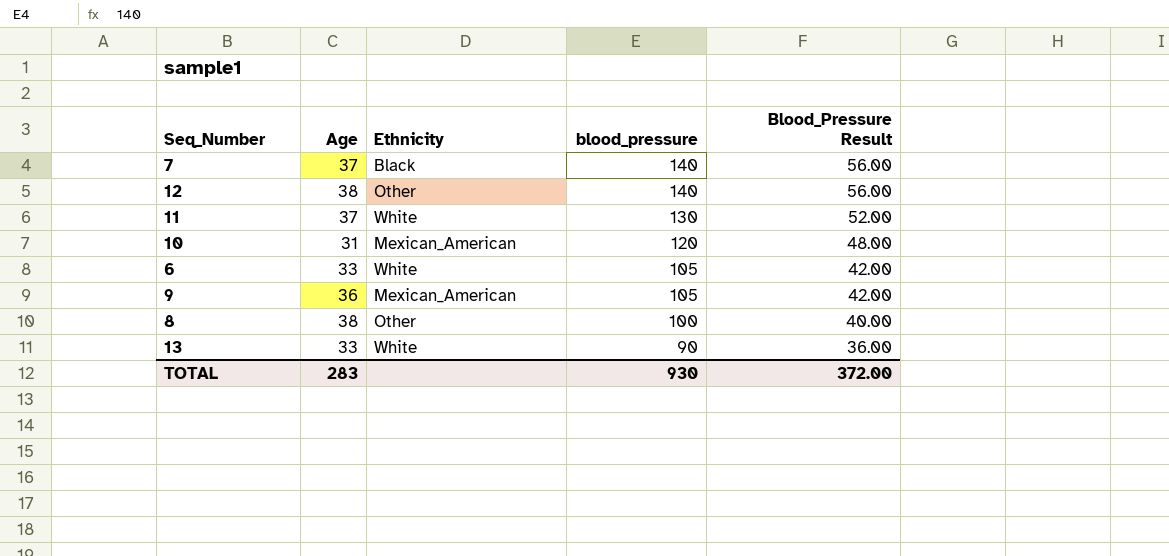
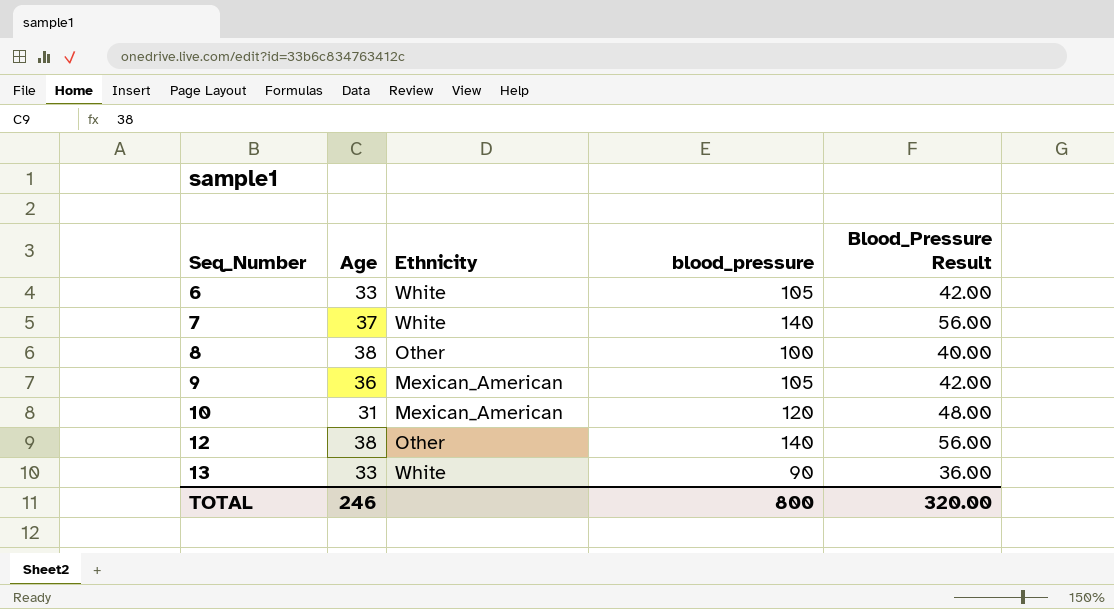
row order: blood_pressure descending -> Seq_Number ascending
row 11: 37 | White | 130 | 52.00 -> none
7 | Ethnicity: Black -> White
TOTAL | Age: 283 -> 246
TOTAL | blood_pressure: 930 -> 800
TOTAL | Blood_Pressure Result: 372.00 -> 320.00

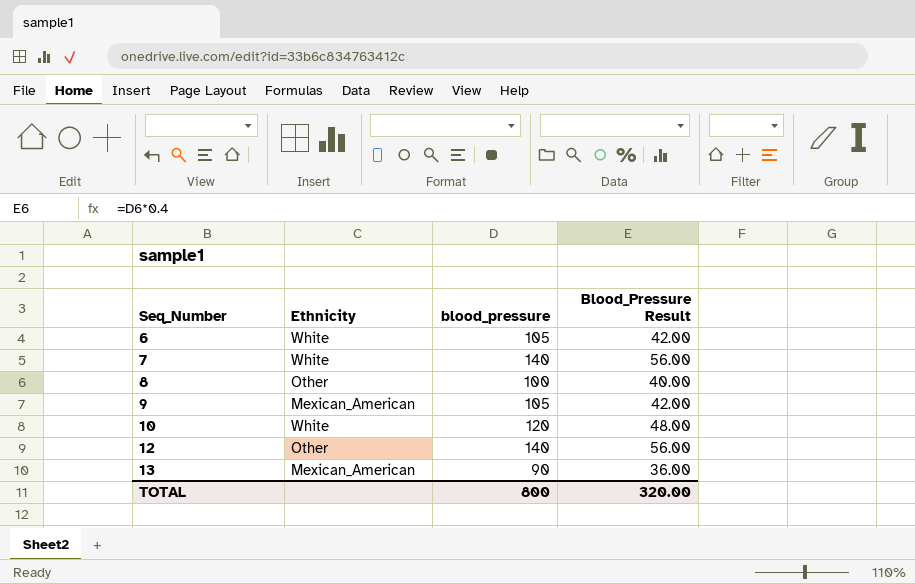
column Age | position: 2 -> none
10 | Ethnicity: Mexican_American -> White
13 | Ethnicity: White -> Mexican_American

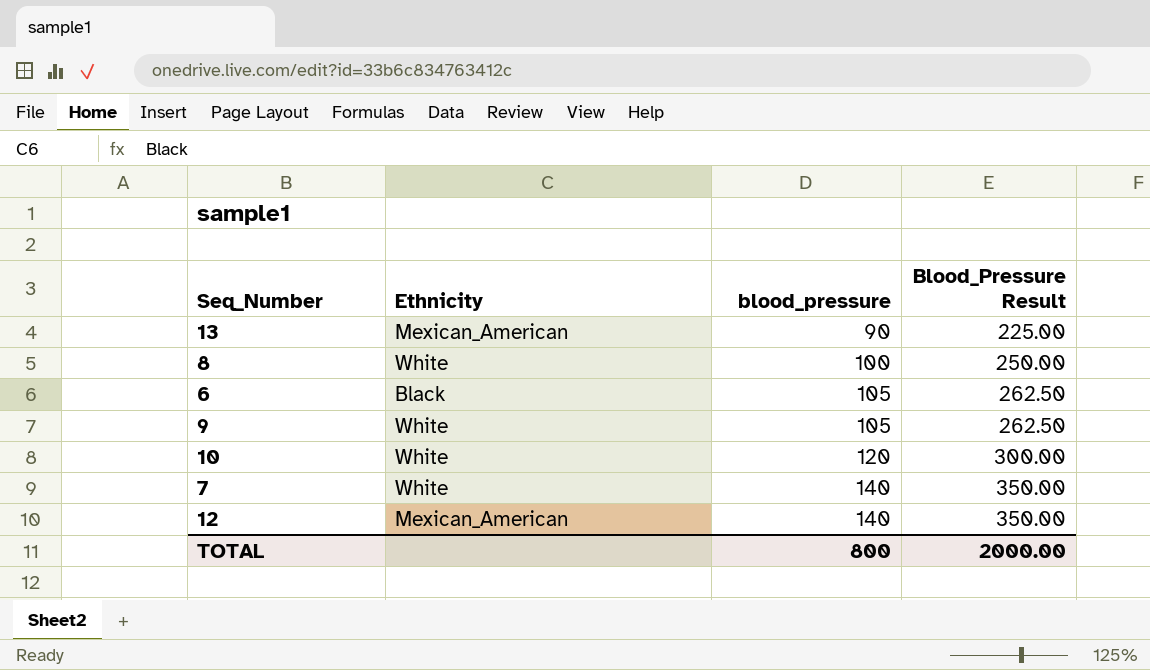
row order: Seq_Number ascending -> blood_pressure ascending
column Blood_Pressure Result | formula: [blood_pressure] * 0.4 -> [blood_pressure] * 2.5
8 | Ethnicity: Other -> White
6 | Ethnicity: White -> Black
9 | Ethnicity: Mexican_American -> White
12 | Ethnicity: Other -> Mexican_American
TOTAL | Blood_Pressure Result: 320.00 -> 2000.00

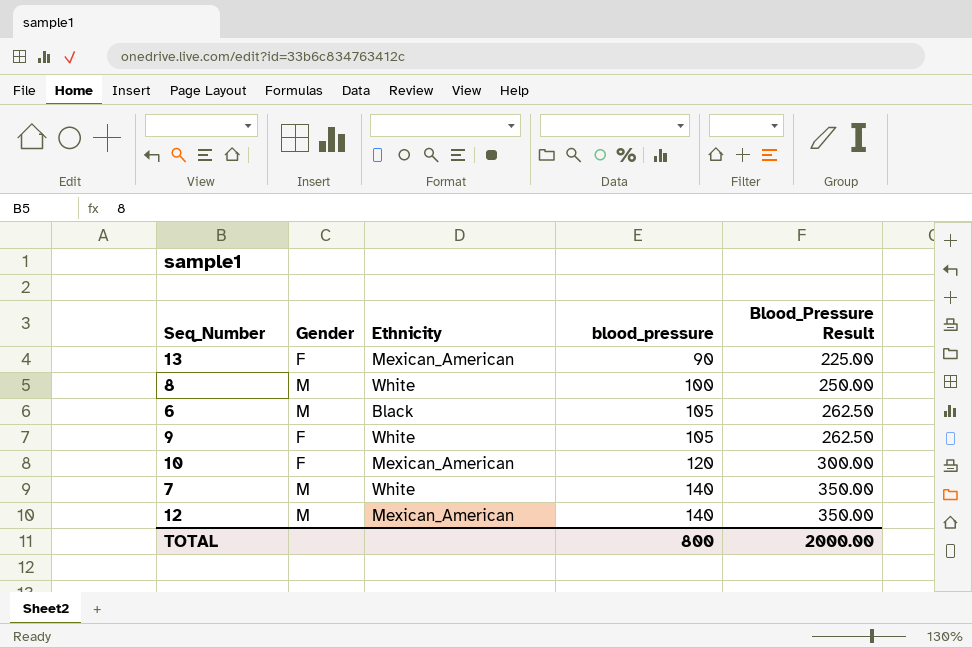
column Gender | position: none -> 2
10 | Ethnicity: White -> Mexican_American

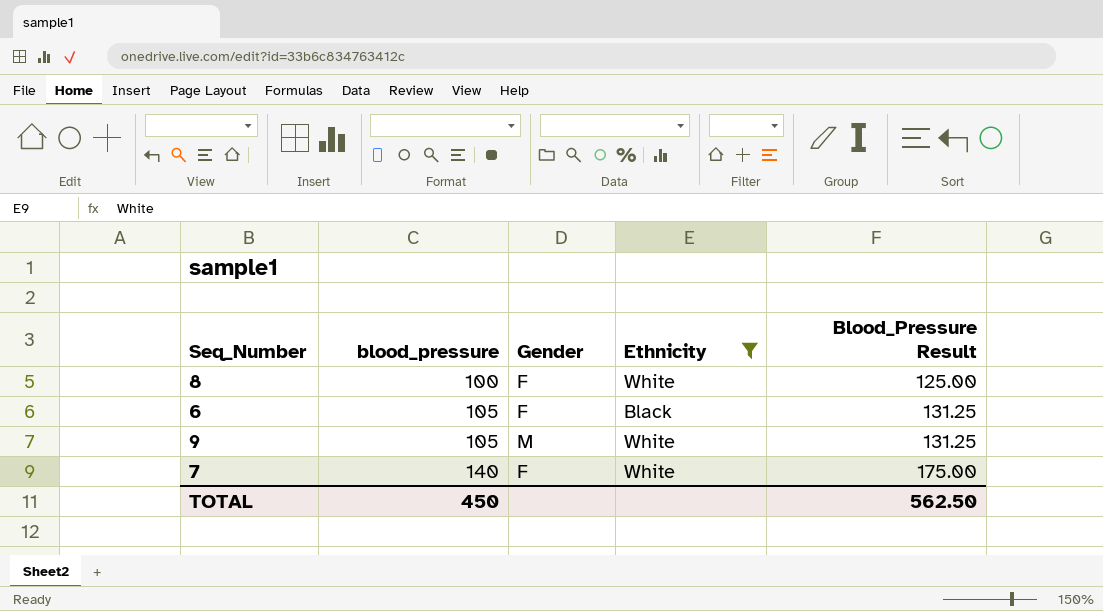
filter: none -> Ethnicity != Mexican_American
column blood_pressure | position: 4 -> 2
column Blood_Pressure Result | formula: [blood_pressure] * 2.5 -> [blood_pressure] * 1.25
8 | Gender: M -> F
6 | Gender: M -> F
9 | Gender: F -> M
7 | Gender: M -> F
TOTAL | blood_pressure: 800 -> 450
TOTAL | Blood_Pressure Result: 2000.00 -> 562.50

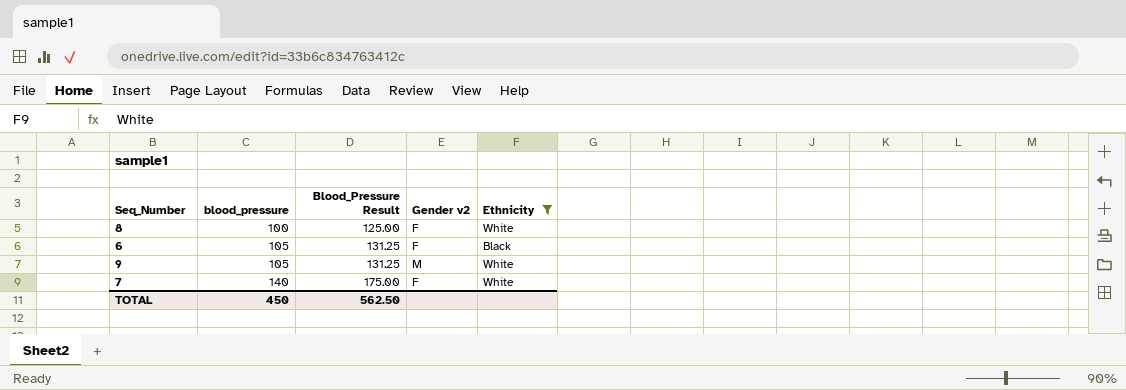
column Blood_Pressure Result | position: 5 -> 3
column name: Gender -> Gender v2

